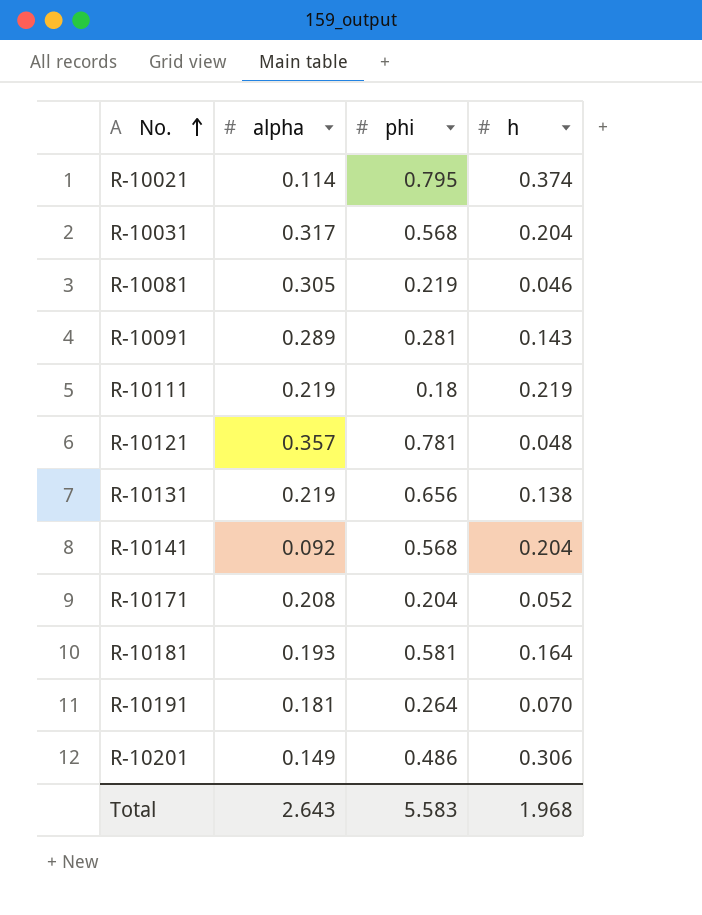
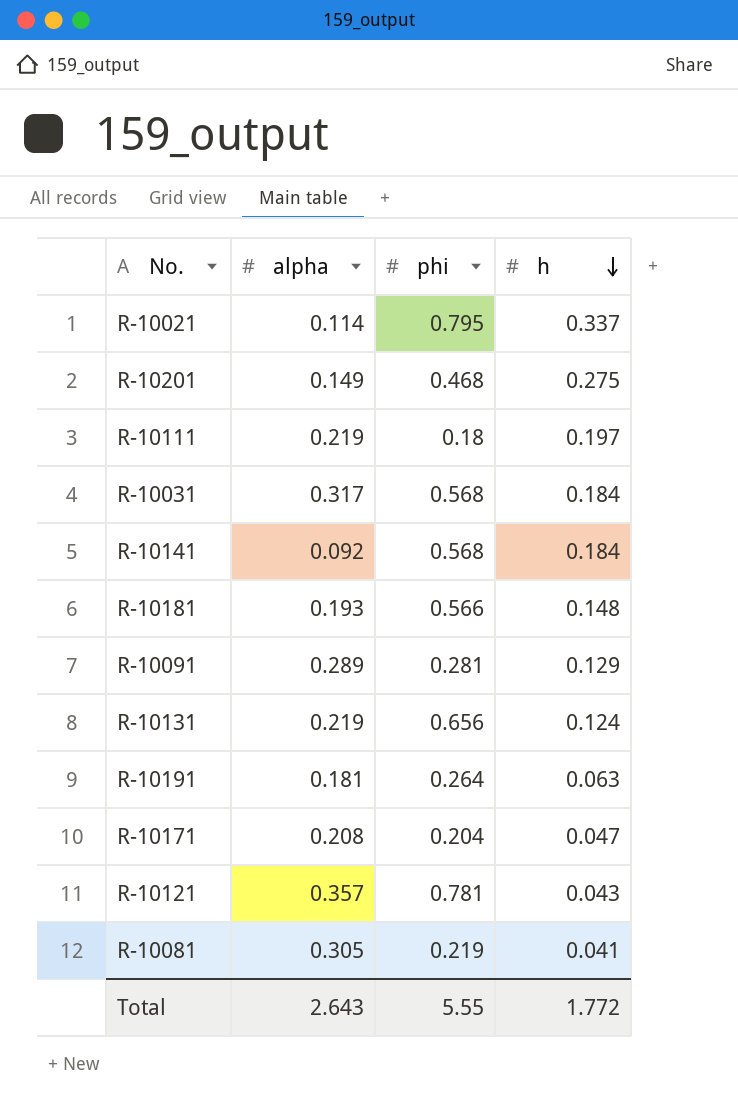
row order: No. ascending -> h descending
R-10021 | h: 0.374 -> 0.337
R-10201 | phi: 0.486 -> 0.468
R-10201 | h: 0.306 -> 0.275
R-10111 | h: 0.219 -> 0.197
R-10031 | h: 0.204 -> 0.184
R-10141 | h: 0.204 -> 0.184
R-10181 | phi: 0.581 -> 0.566
R-10181 | h: 0.164 -> 0.148
R-10091 | h: 0.143 -> 0.129
R-10131 | h: 0.138 -> 0.124
R-10191 | h: 0.070 -> 0.063
R-10171 | h: 0.052 -> 0.047
R-10121 | h: 0.048 -> 0.043
R-10081 | h: 0.046 -> 0.041
Total | phi: 5.583 -> 5.55
Total | h: 1.968 -> 1.772

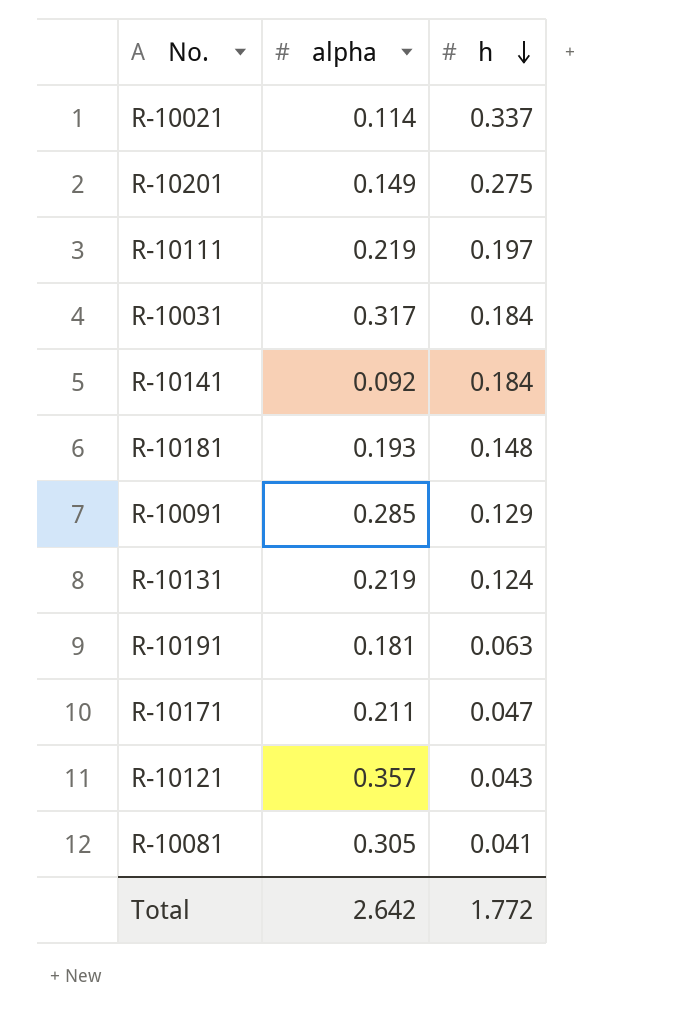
column phi | position: 3 -> none
R-10091 | alpha: 0.289 -> 0.285
R-10171 | alpha: 0.208 -> 0.211
Total | alpha: 2.643 -> 2.642

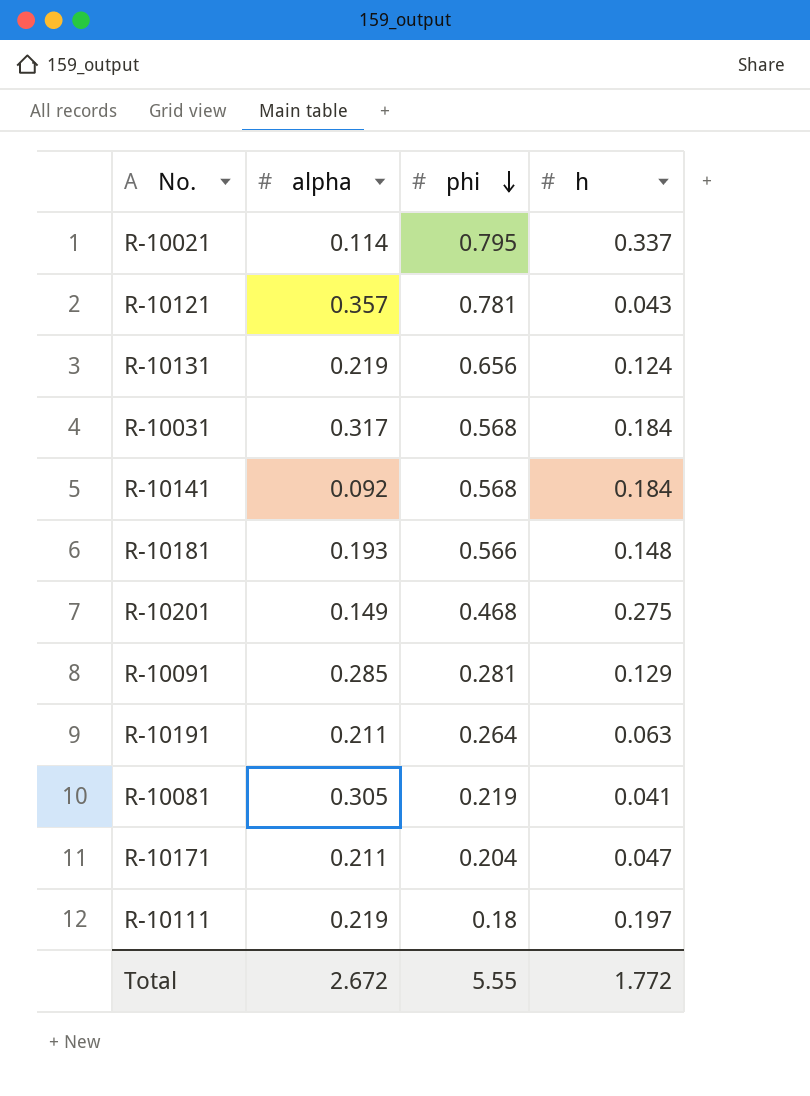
row order: h descending -> phi descending
column phi | position: none -> 3
R-10191 | alpha: 0.181 -> 0.211
Total | alpha: 2.642 -> 2.672

